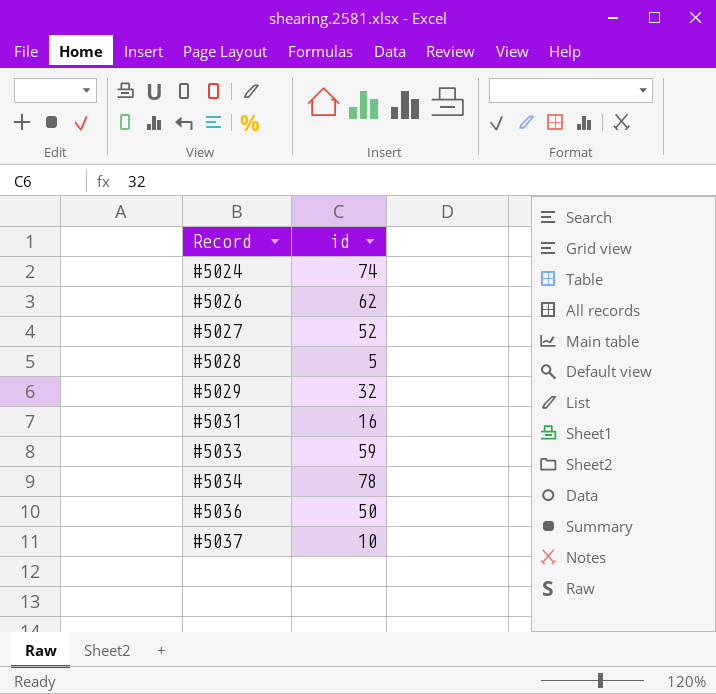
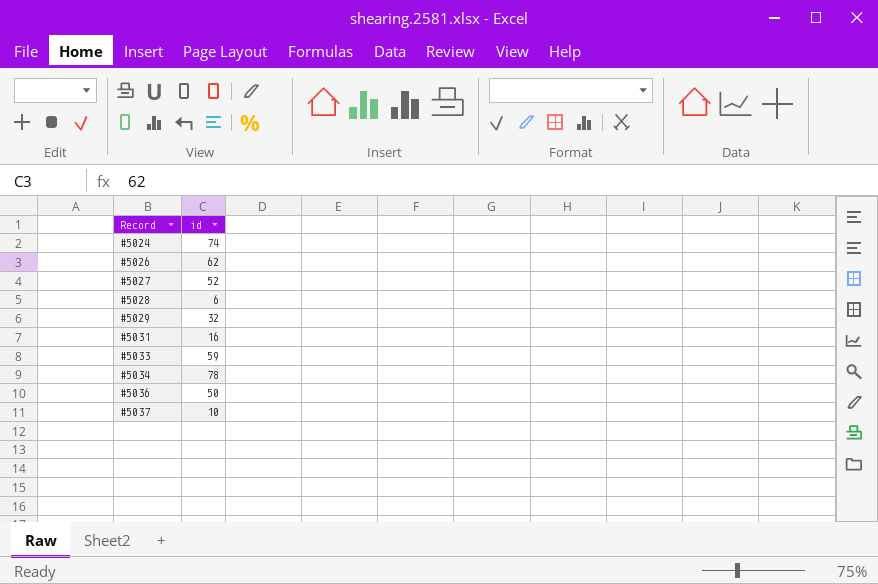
#5028 | id: 5 -> 6

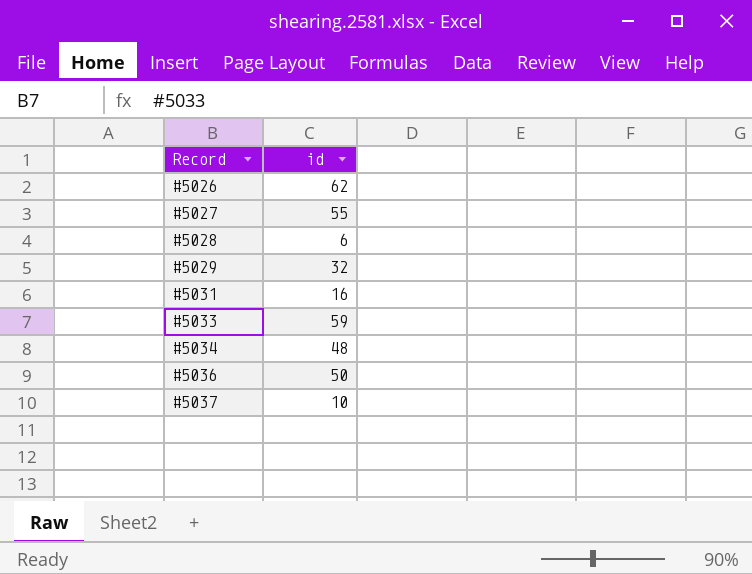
row #5024: 74 -> none
#5027 | id: 52 -> 55
#5034 | id: 78 -> 48

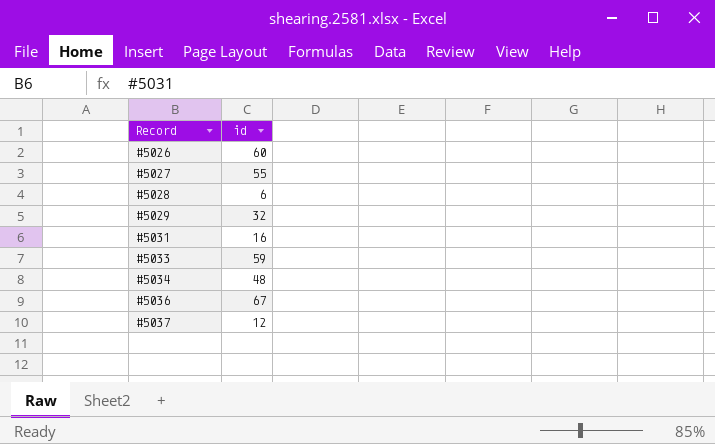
#5026 | id: 62 -> 60
#5036 | id: 50 -> 67
#5037 | id: 10 -> 12

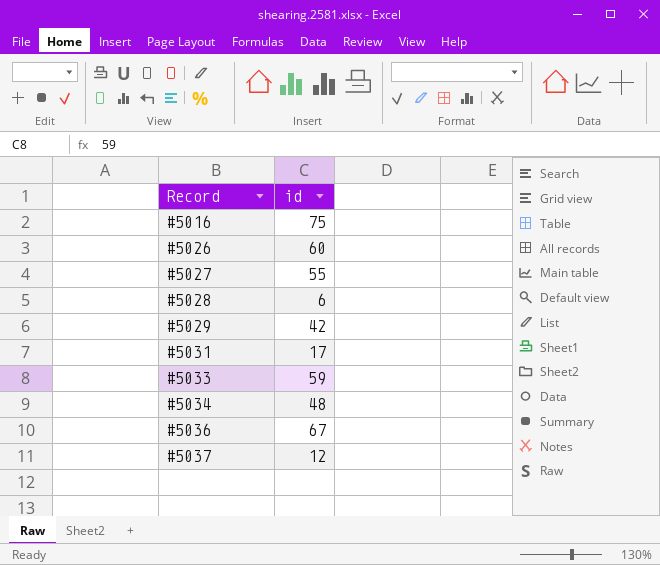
row #5016: none -> 75
#5029 | id: 32 -> 42
#5031 | id: 16 -> 17

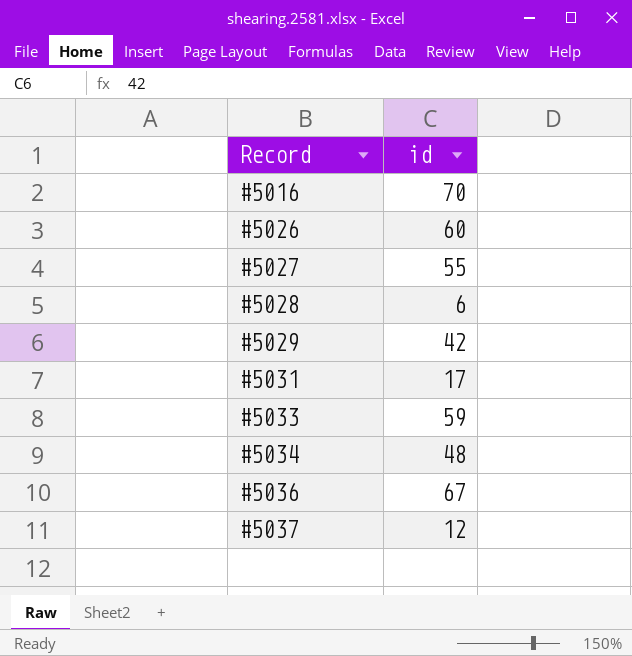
#5016 | id: 75 -> 70

